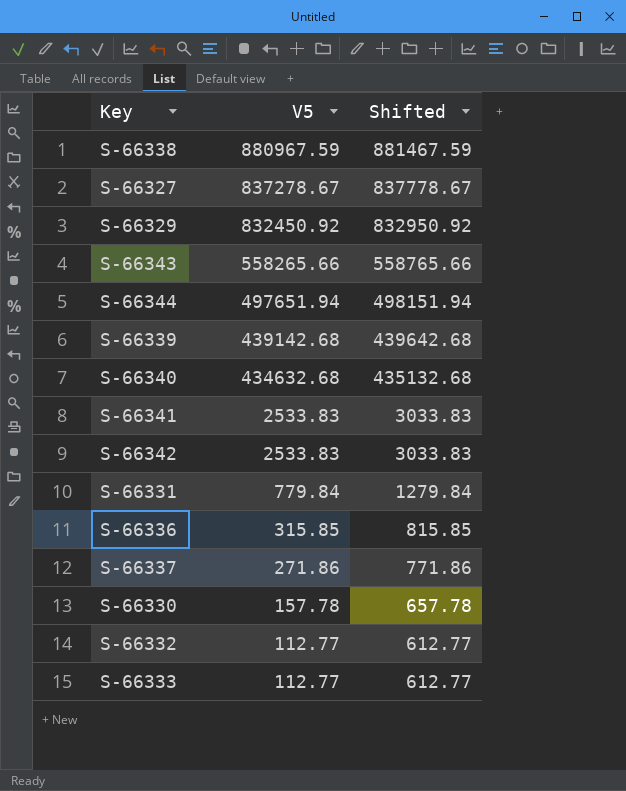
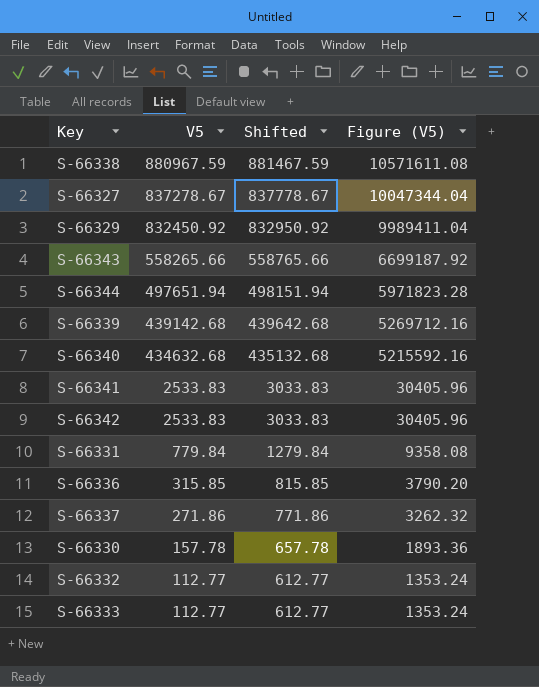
column Figure (V5) | formula: none -> [V5] * 12

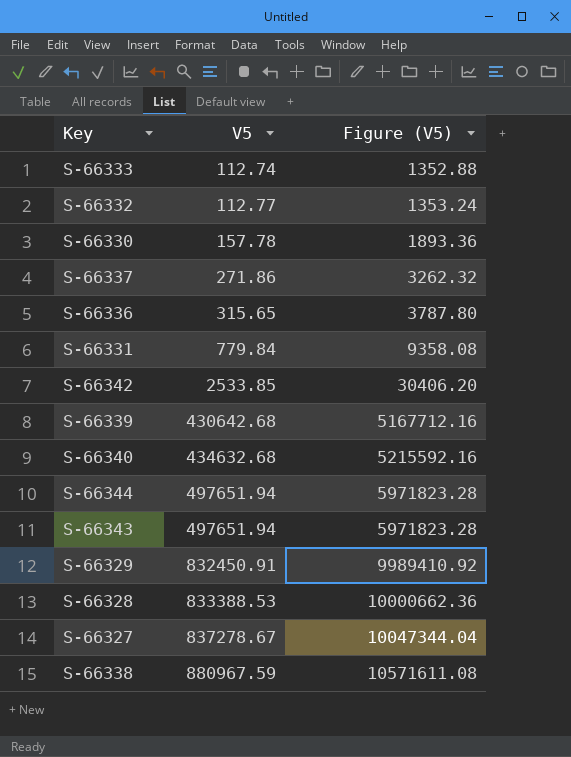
row order: V5 descending -> V5 ascending
column Shifted | formula: [V5] + 500 -> none
row S-66341: 2533.83 | 3033.83 | 30405.96 -> none
S-66333 | V5: 112.77 -> 112.74
S-66333 | Figure (V5): 1353.24 -> 1352.88
S-66336 | V5: 315.85 -> 315.65
S-66336 | Figure (V5): 3790.20 -> 3787.80
S-66342 | V5: 2533.83 -> 2533.85
S-66342 | Figure (V5): 30405.96 -> 30406.20
S-66339 | V5: 439142.68 -> 430642.68
S-66339 | Figure (V5): 5269712.16 -> 5167712.16
S-66343 | V5: 558265.66 -> 497651.94
S-66343 | Figure (V5): 6699187.92 -> 5971823.28
S-66329 | V5: 832450.92 -> 832450.91
S-66329 | Figure (V5): 9989411.04 -> 9989410.92
row S-66328: none -> 833388.53 | 10000662.36

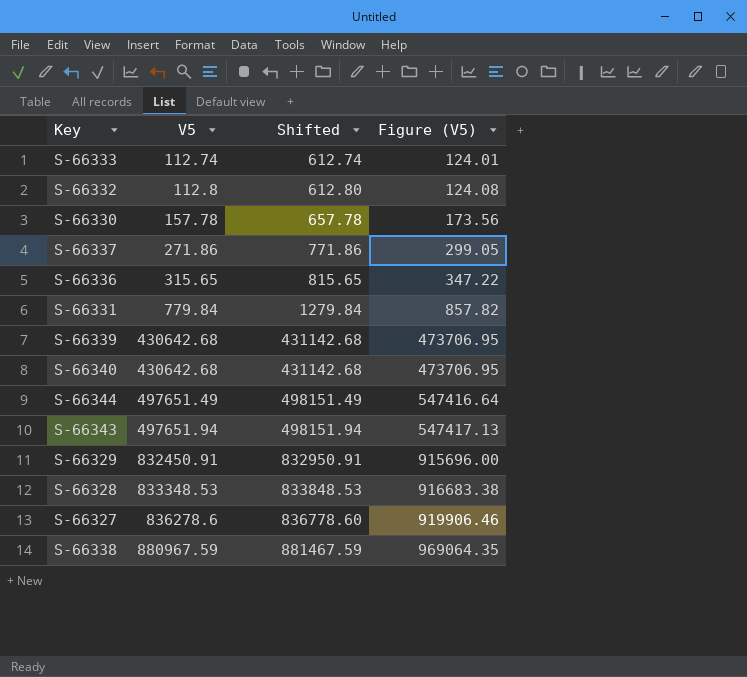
column Shifted | formula: none -> [V5] + 500
column Figure (V5) | formula: [V5] * 12 -> [V5] * 1.1
row S-66342: 2533.85 | 30406.20 -> none
S-66332 | V5: 112.77 -> 112.8
S-66340 | V5: 434632.68 -> 430642.68
S-66344 | V5: 497651.94 -> 497651.49
S-66328 | V5: 833388.53 -> 833348.53
S-66327 | V5: 837278.67 -> 836278.6

